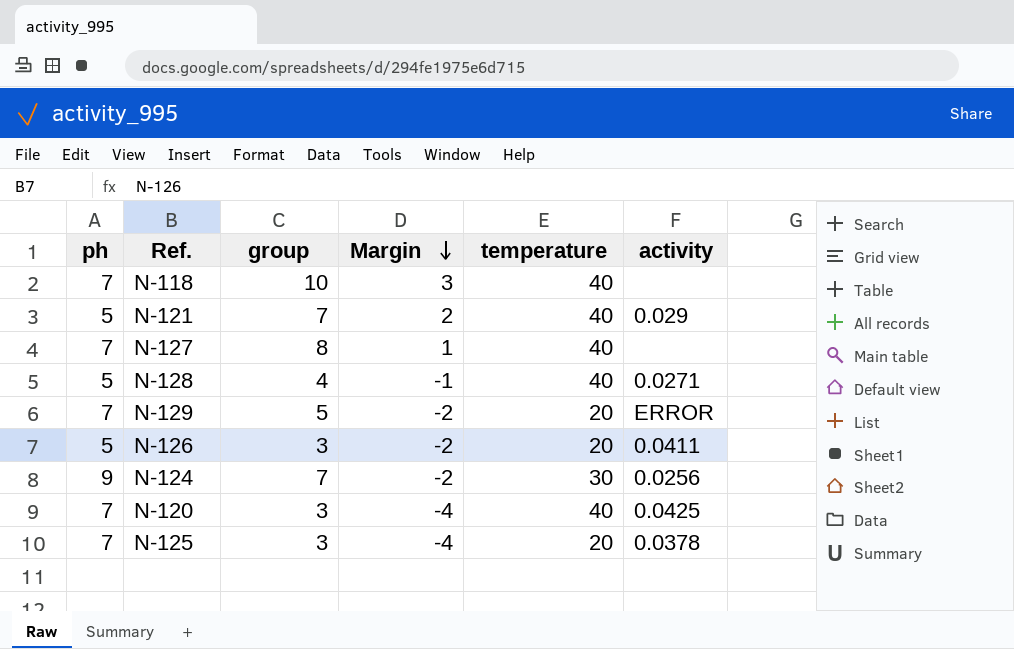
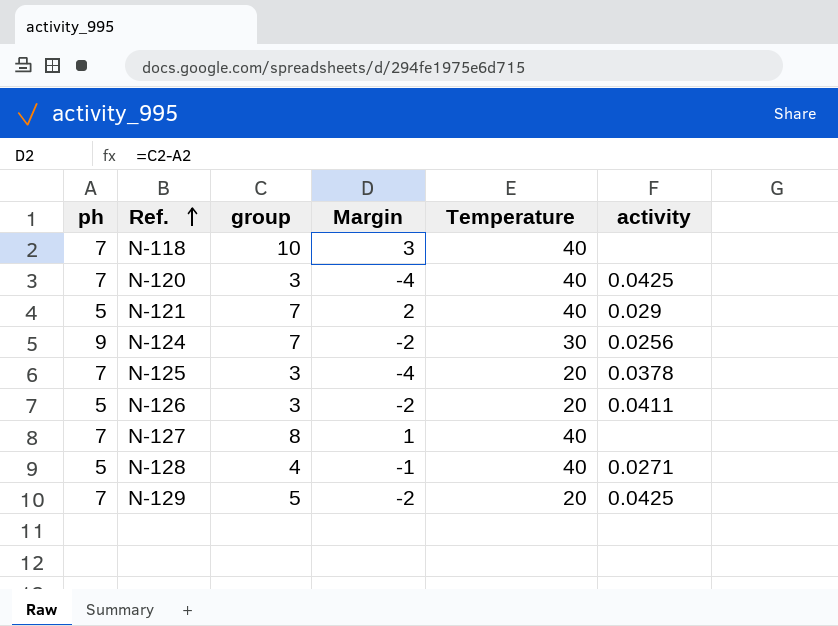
row order: Margin descending -> Ref. ascending
column name: temperature -> Temperature
N-129 | activity: ERROR -> 0.0425

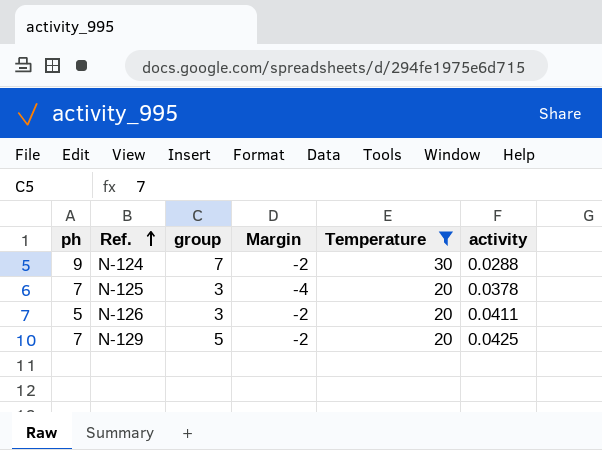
filter: none -> Temperature != 40
N-124 | activity: 0.0256 -> 0.0288

